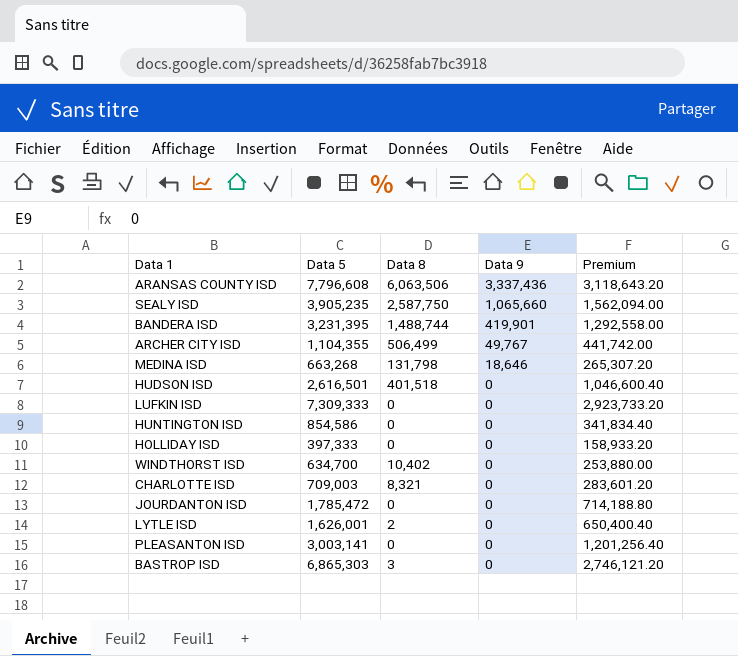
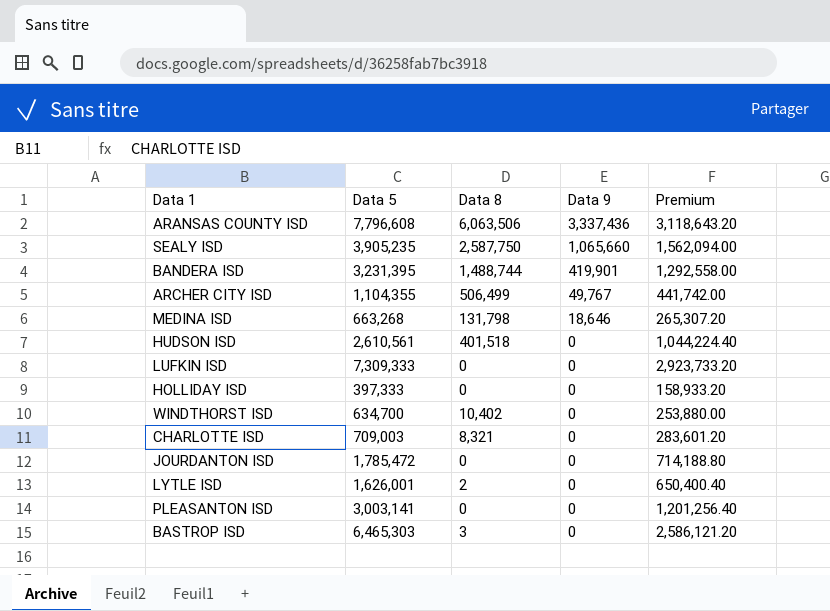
row HUNTINGTON ISD: 854,586 | 0 | 0 | 341,834.40 -> none
HUDSON ISD | Data 5: 2,616,501 -> 2,610,561
HUDSON ISD | Premium: 1,046,600.40 -> 1,044,224.40
BASTROP ISD | Data 5: 6,865,303 -> 6,465,303
BASTROP ISD | Premium: 2,746,121.20 -> 2,586,121.20

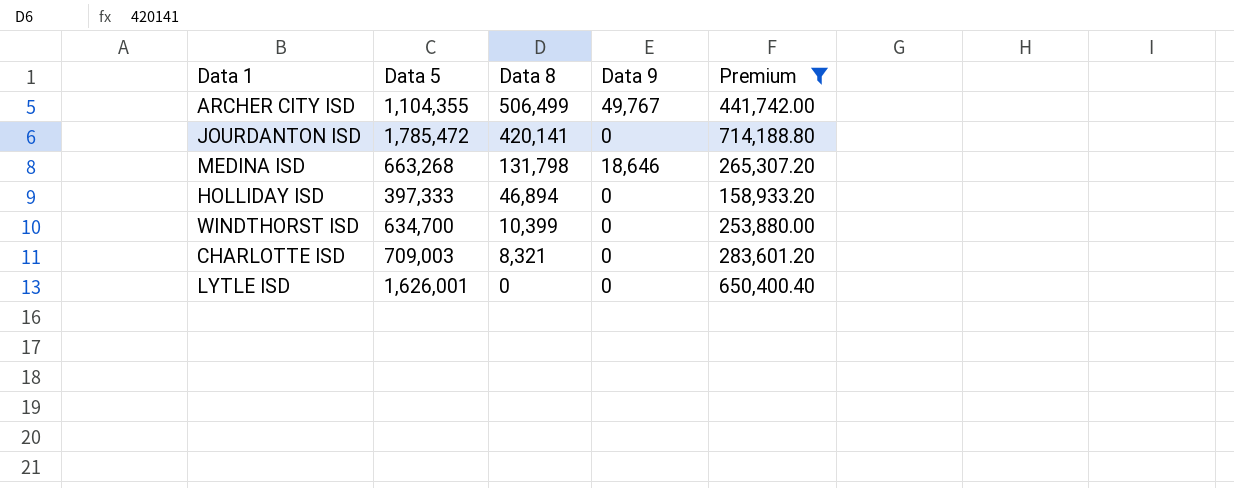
filter: none -> Premium <= 714,188.80
row order: Data 9 descending -> Data 8 descending
JOURDANTON ISD | Data 8: 0 -> 420,141
HOLLIDAY ISD | Data 8: 0 -> 46,894
WINDTHORST ISD | Data 8: 10,402 -> 10,399
LYTLE ISD | Data 8: 2 -> 0

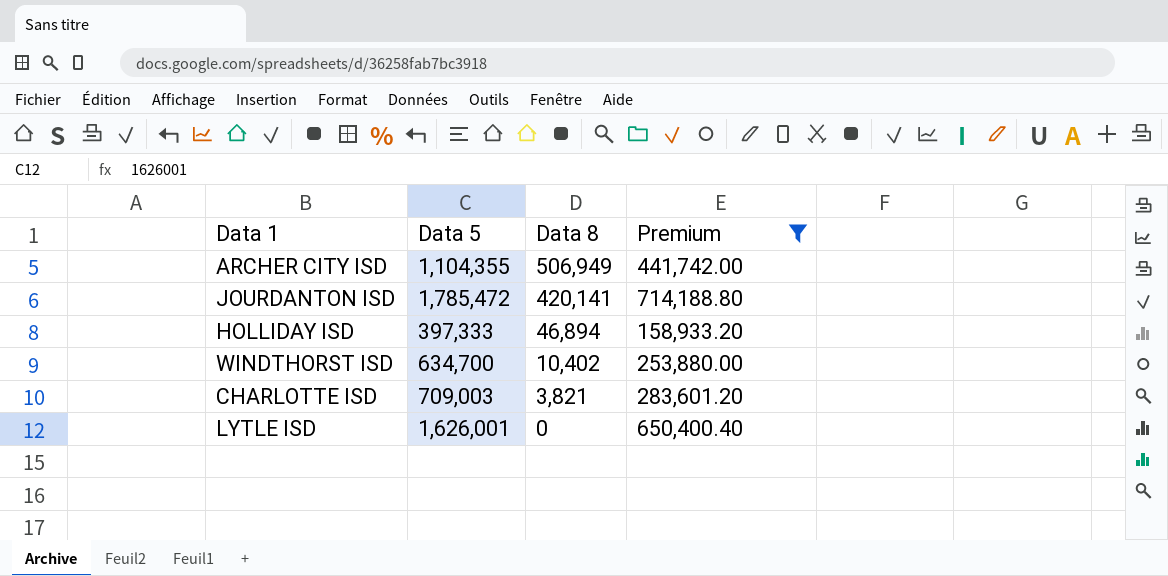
column Data 9 | position: 4 -> none
row MEDINA ISD: 663,268 | 131,798 | 18,646 | 265,307.20 -> none
ARCHER CITY ISD | Data 8: 506,499 -> 506,949
WINDTHORST ISD | Data 8: 10,399 -> 10,402
CHARLOTTE ISD | Data 8: 8,321 -> 3,821

